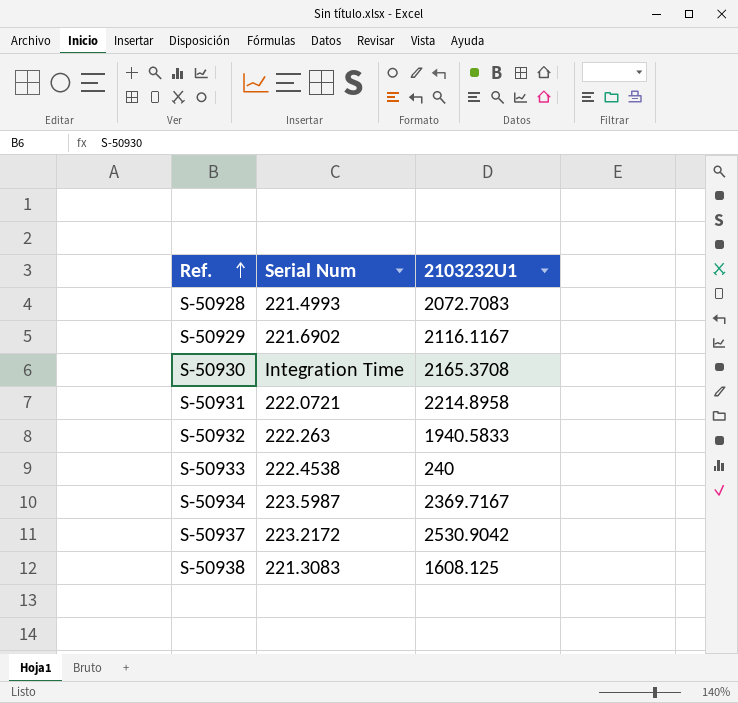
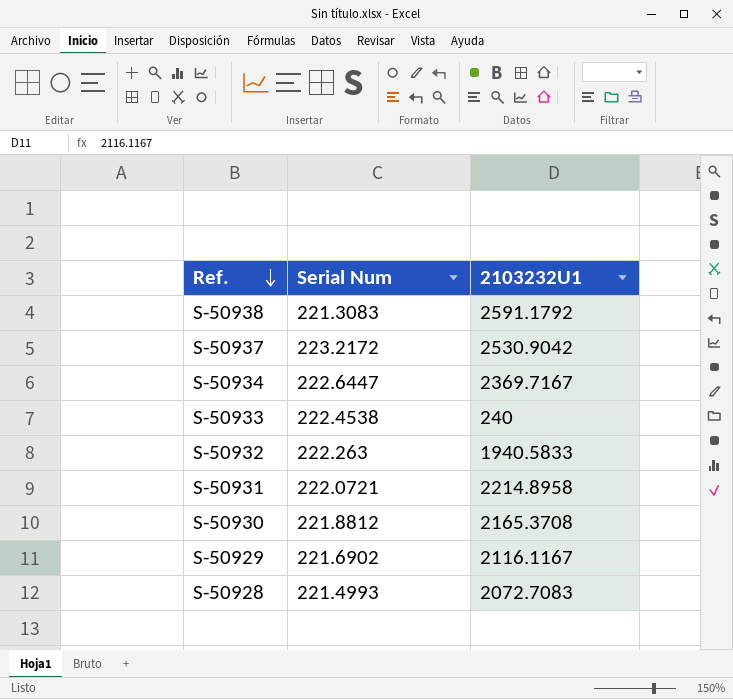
row order: Ref. ascending -> Ref. descending
S-50938 | 2103232U1: 1608.125 -> 2591.1792
S-50934 | Serial Num: 223.5987 -> 222.6447
S-50930 | Serial Num: Integration Time -> 221.8812

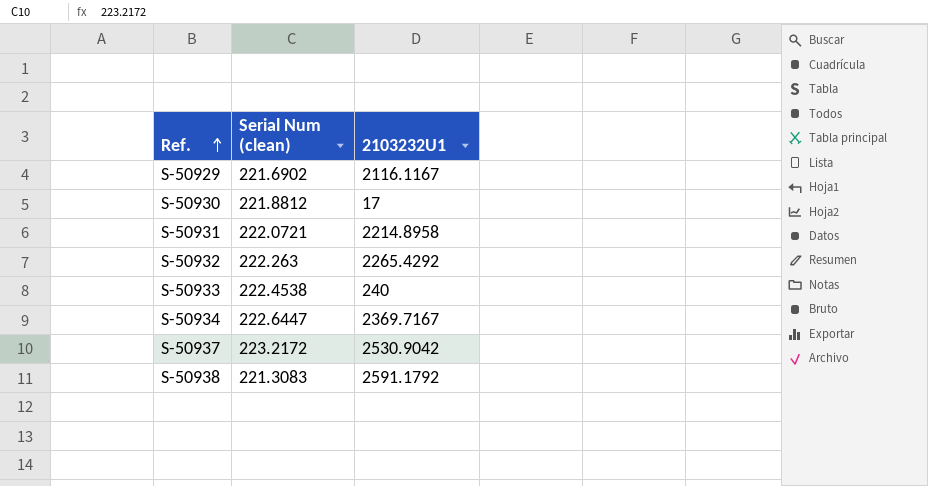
row order: Ref. descending -> Ref. ascending
column name: Serial Num -> Serial Num (clean)
row S-50928: 221.4993 | 2072.7083 -> none
S-50930 | 2103232U1: 2165.3708 -> 17
S-50932 | 2103232U1: 1940.5833 -> 2265.4292

